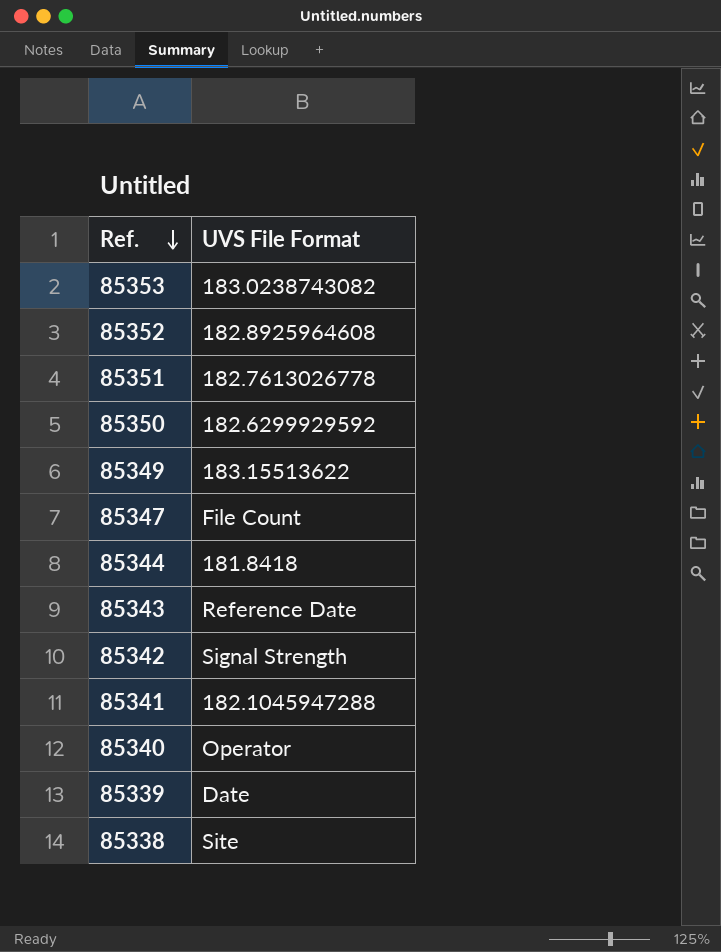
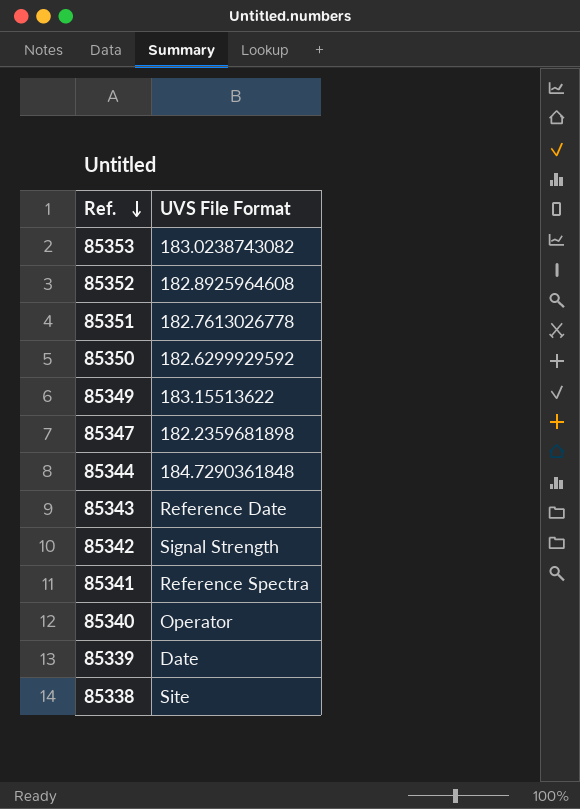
85347 | UVS File Format: File Count -> 182.2359681898
85344 | UVS File Format: 181.8418 -> 184.7290361848
85341 | UVS File Format: 182.1045947288 -> Reference Spectra

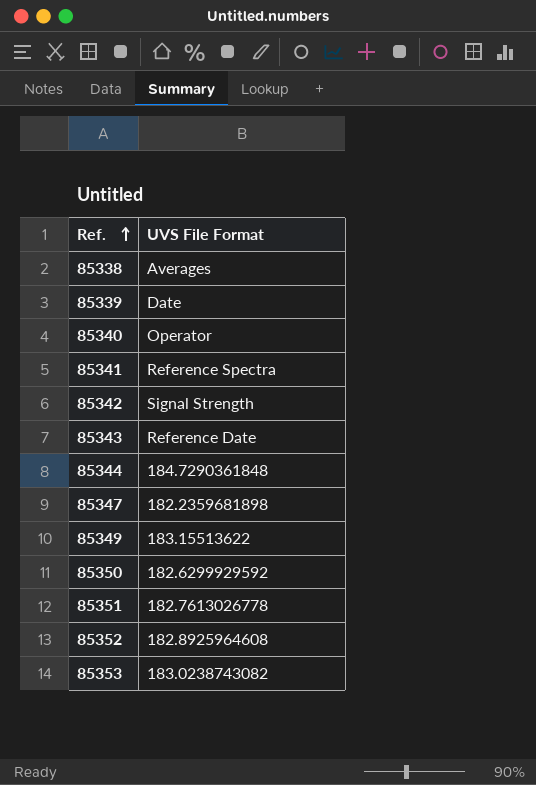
row order: Ref. descending -> Ref. ascending
85338 | UVS File Format: Site -> Averages

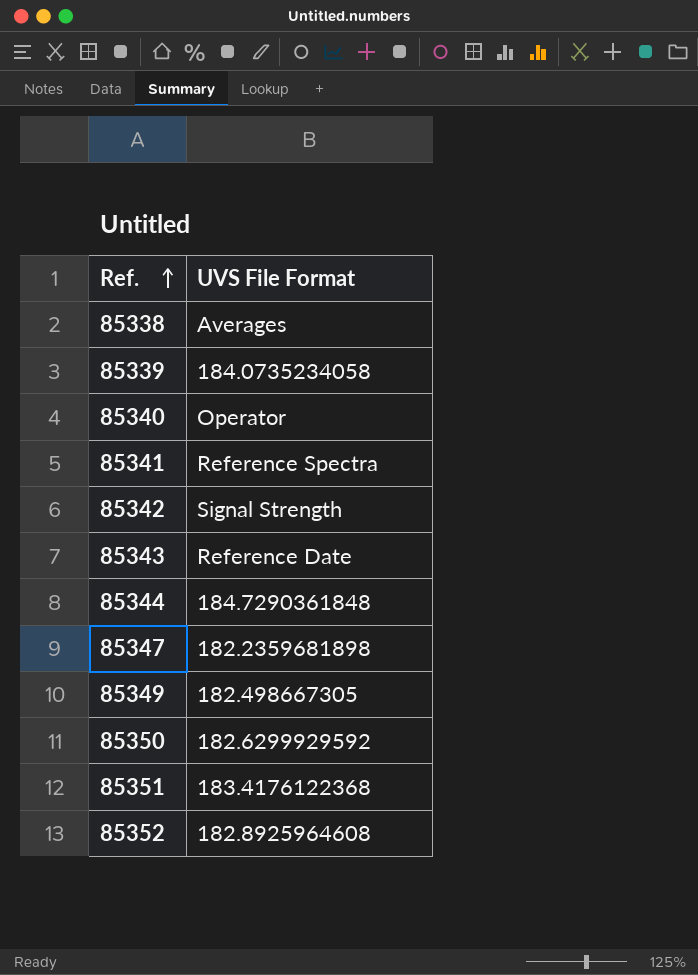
row 85353: 183.0238743082 -> none
85339 | UVS File Format: Date -> 184.0735234058
85349 | UVS File Format: 183.15513622 -> 182.498667305
85351 | UVS File Format: 182.7613026778 -> 183.4176122368

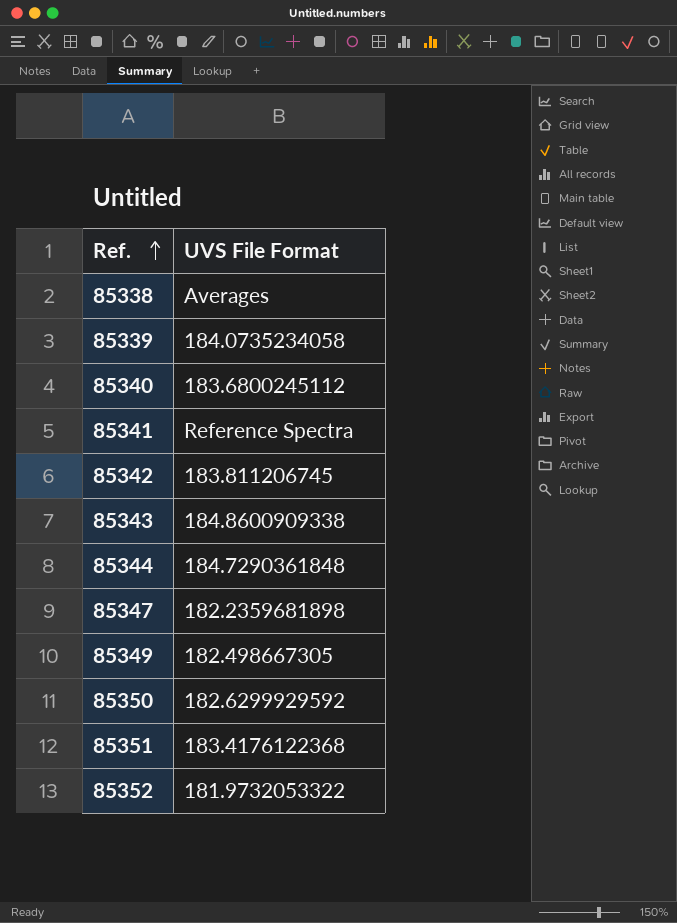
85340 | UVS File Format: Operator -> 183.6800245112
85342 | UVS File Format: Signal Strength -> 183.811206745
85343 | UVS File Format: Reference Date -> 184.8600909338
85352 | UVS File Format: 182.8925964608 -> 181.9732053322

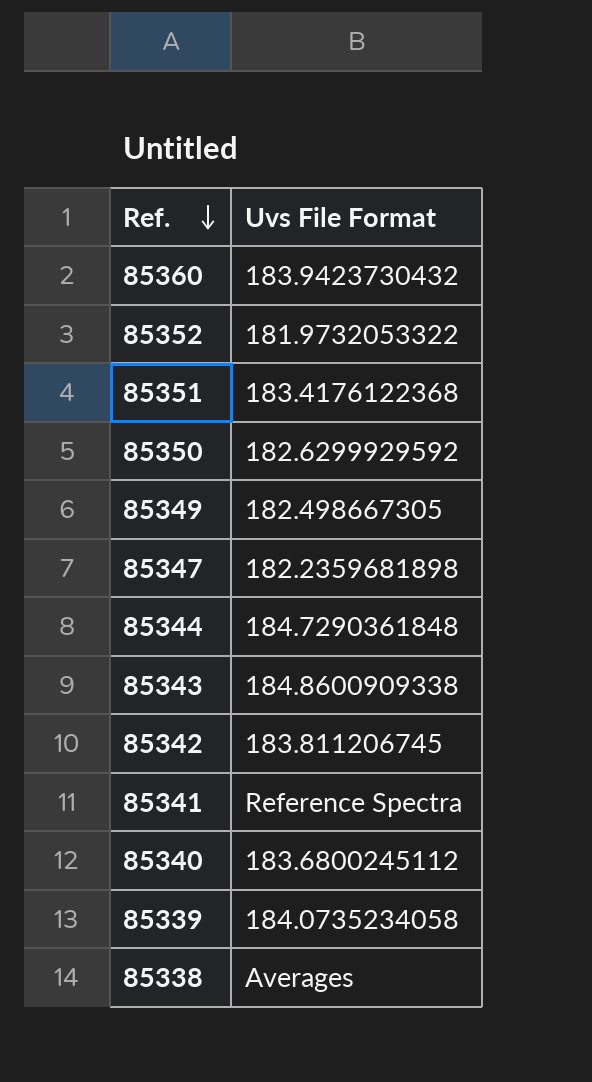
row order: Ref. ascending -> Ref. descending
column name: UVS File Format -> Uvs File Format
row 85360: none -> 183.9423730432

